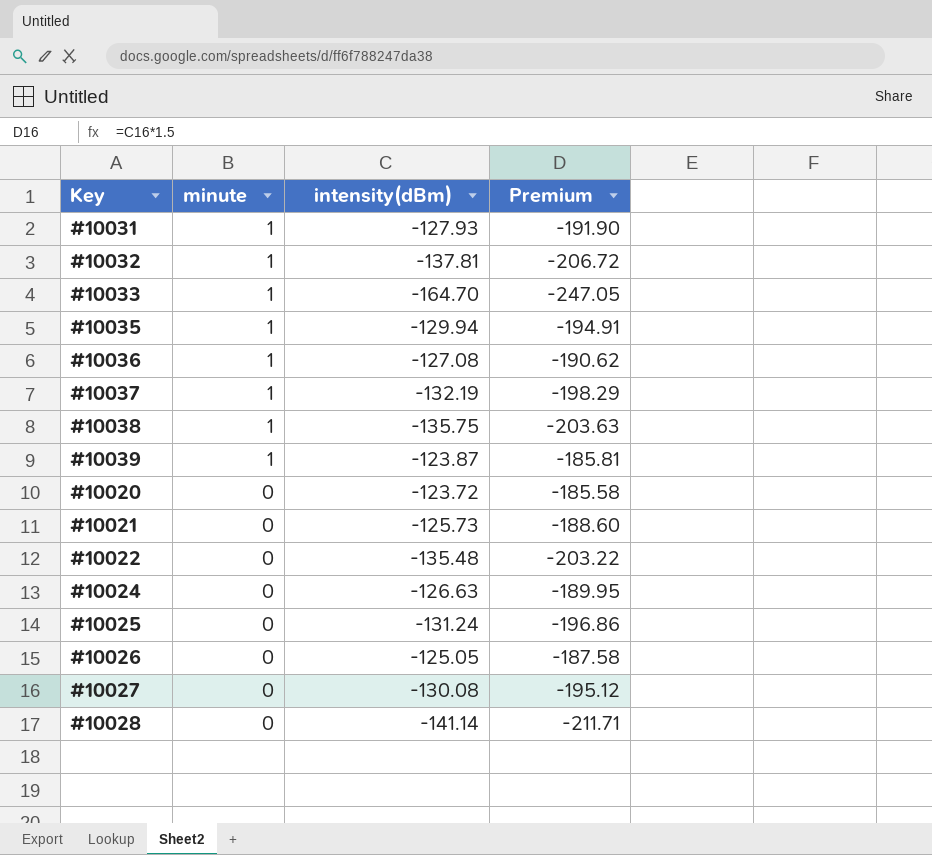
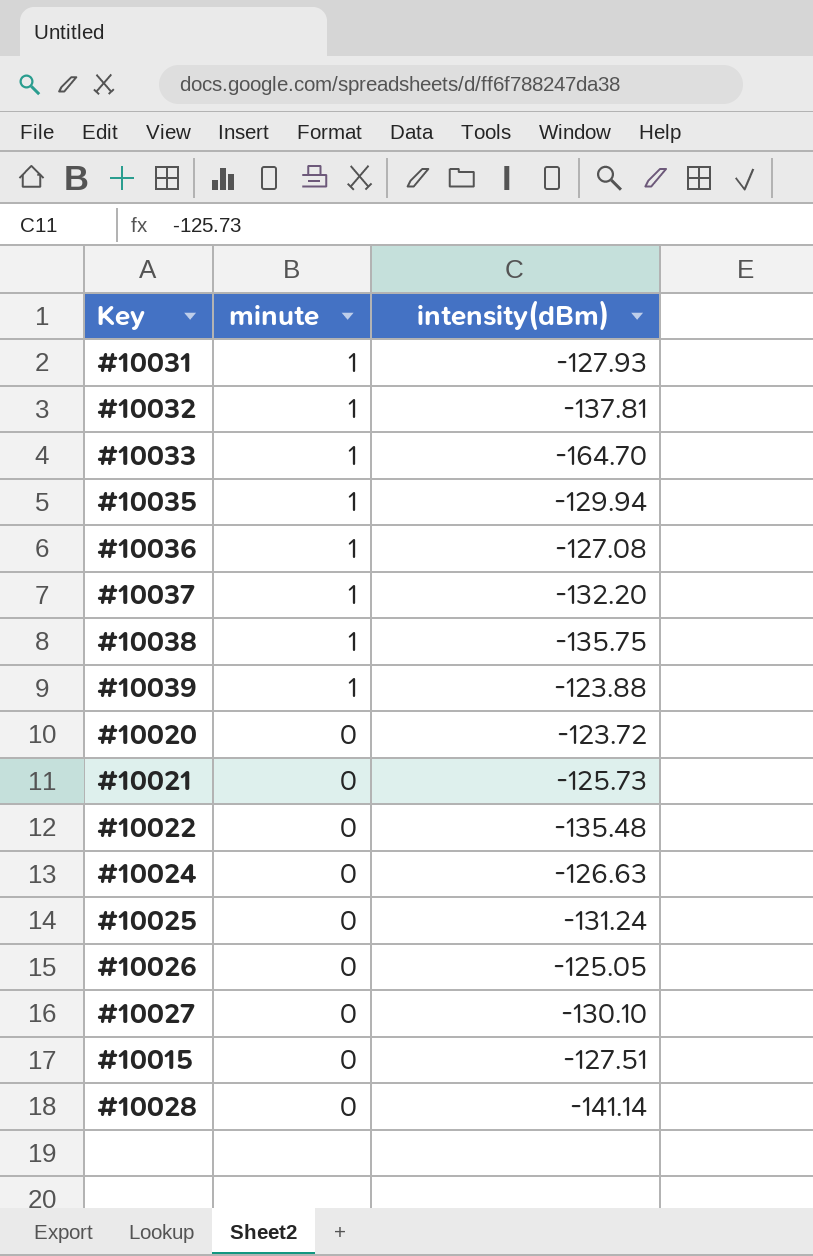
column Premium | formula: [intensity(dBm)] * 1.5 -> none
#10037 | intensity(dBm): -132.19 -> -132.20
#10039 | intensity(dBm): -123.87 -> -123.88
#10027 | intensity(dBm): -130.08 -> -130.10
row #10015: none -> 0 | -127.51

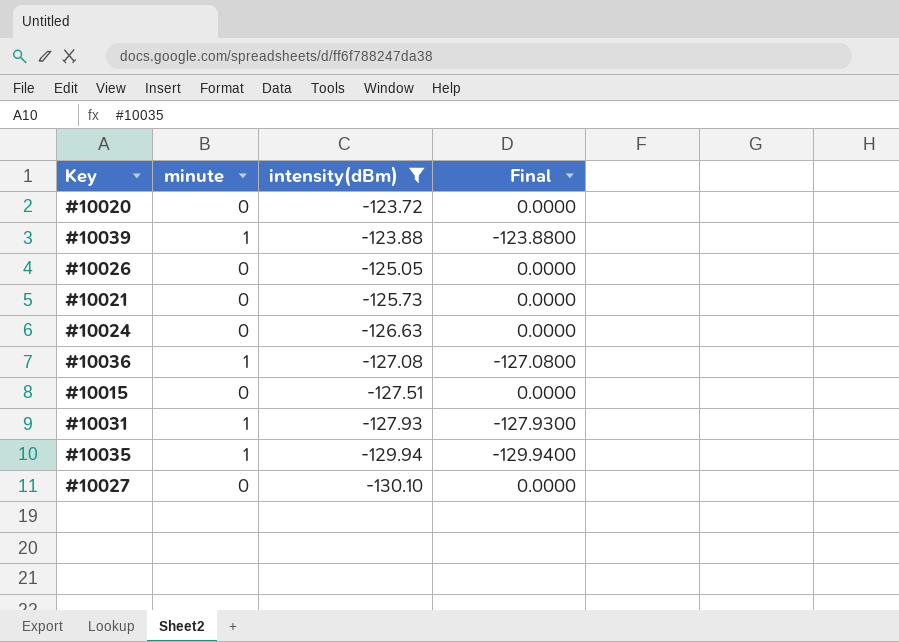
filter: none -> intensity(dBm) >= -130.10
row order: minute descending -> intensity(dBm) descending
column Final | formula: none -> [minute] * [intensity(dBm)]

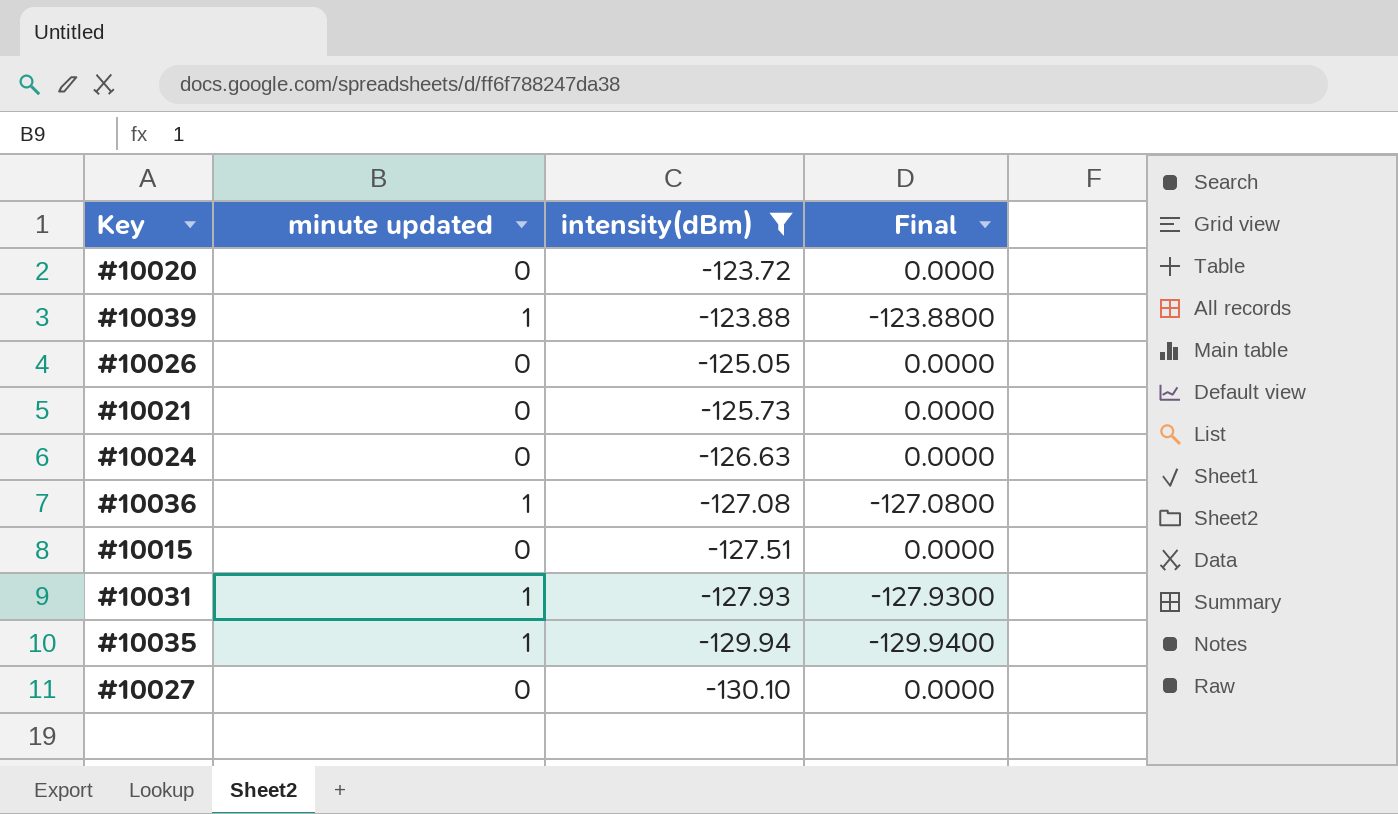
column name: minute -> minute updated

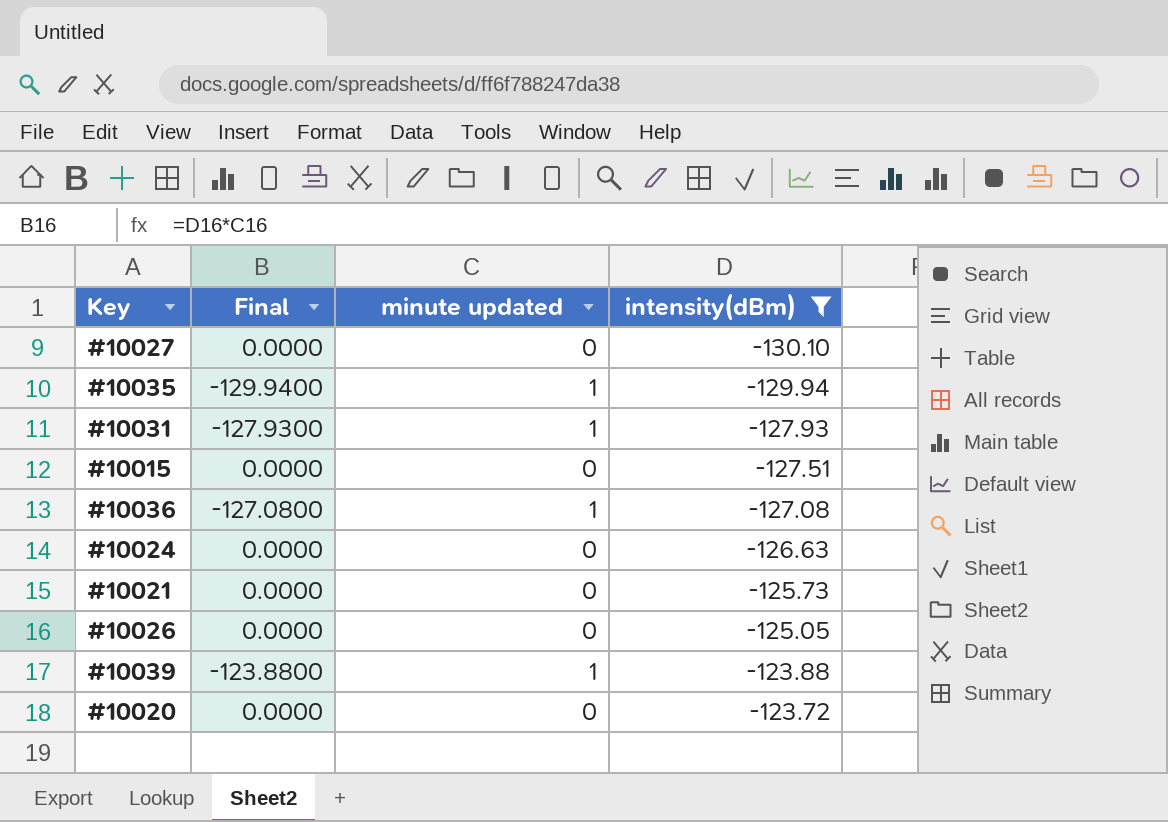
row order: intensity(dBm) descending -> intensity(dBm) ascending
column Final | position: 4 -> 2

